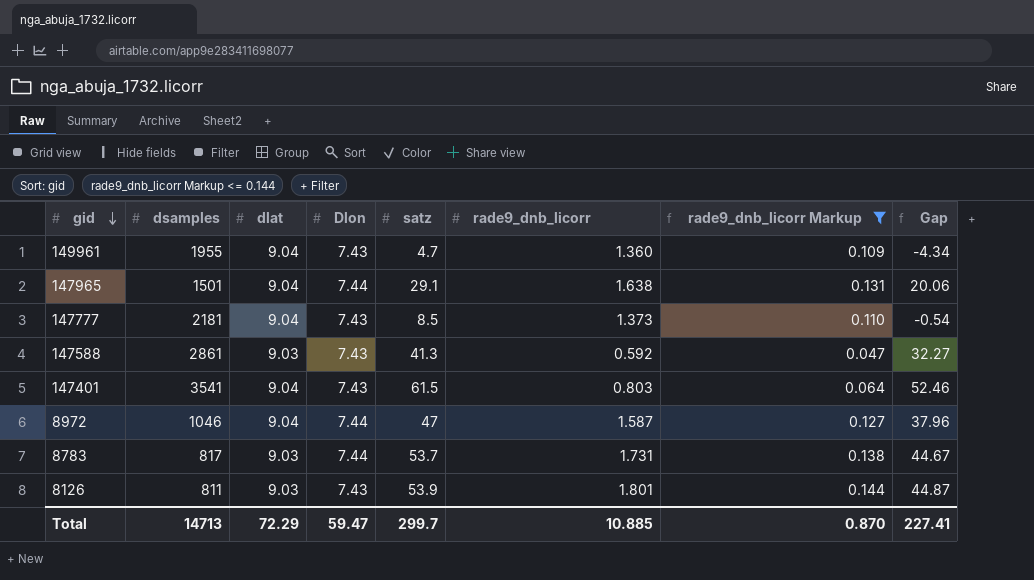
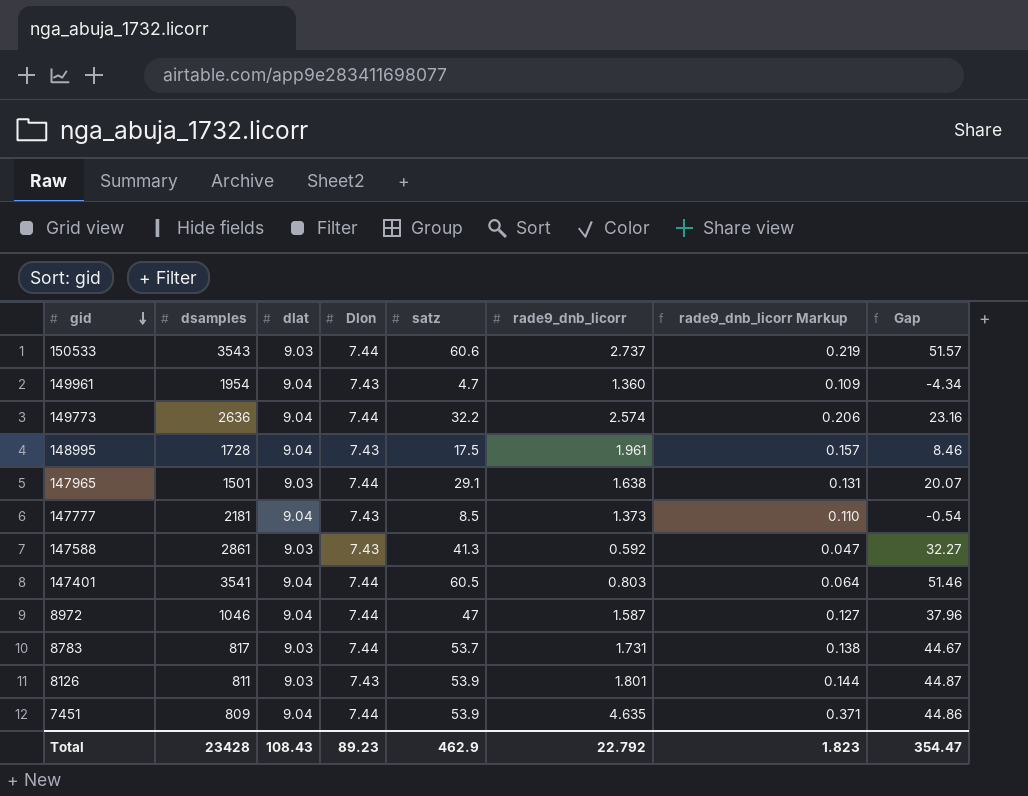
filter: rade9_dnb_licorr Markup <= 0.144 -> none
149961 | dsamples: 1955 -> 1954
147965 | dlat: 9.04 -> 9.03
147965 | Gap: 20.06 -> 20.07
147401 | Dlon: 7.43 -> 7.44
147401 | satz: 61.5 -> 60.5
147401 | Gap: 52.46 -> 51.46
Total | dsamples: 14713 -> 23428
Total | dlat: 72.29 -> 108.43
Total | Dlon: 59.47 -> 89.23
Total | satz: 299.7 -> 462.9
Total | rade9_dnb_licorr: 10.885 -> 22.792
Total | rade9_dnb_licorr Markup: 0.870 -> 1.823
Total | Gap: 227.41 -> 354.47

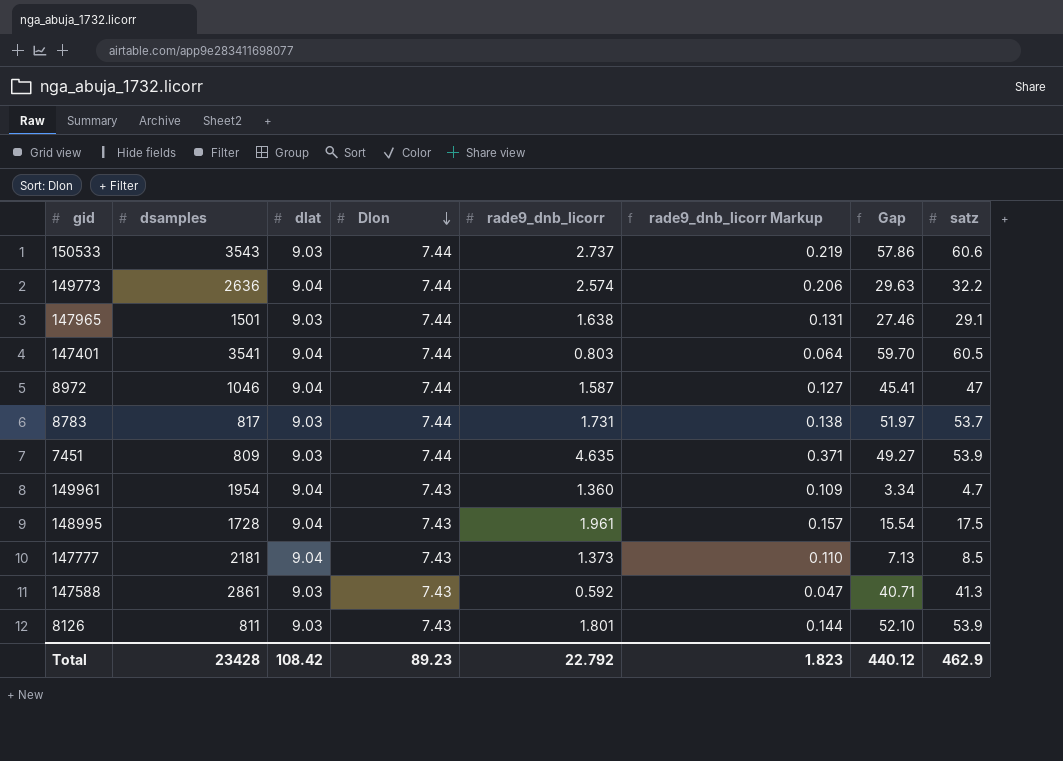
row order: gid descending -> Dlon descending
column Gap | formula: [satz] - [dlat] -> [satz] - [rade9_dnb_licorr]
column satz | position: 5 -> 8
7451 | dlat: 9.04 -> 9.03
Total | dlat: 108.43 -> 108.42
Total | Gap: 354.47 -> 440.12

